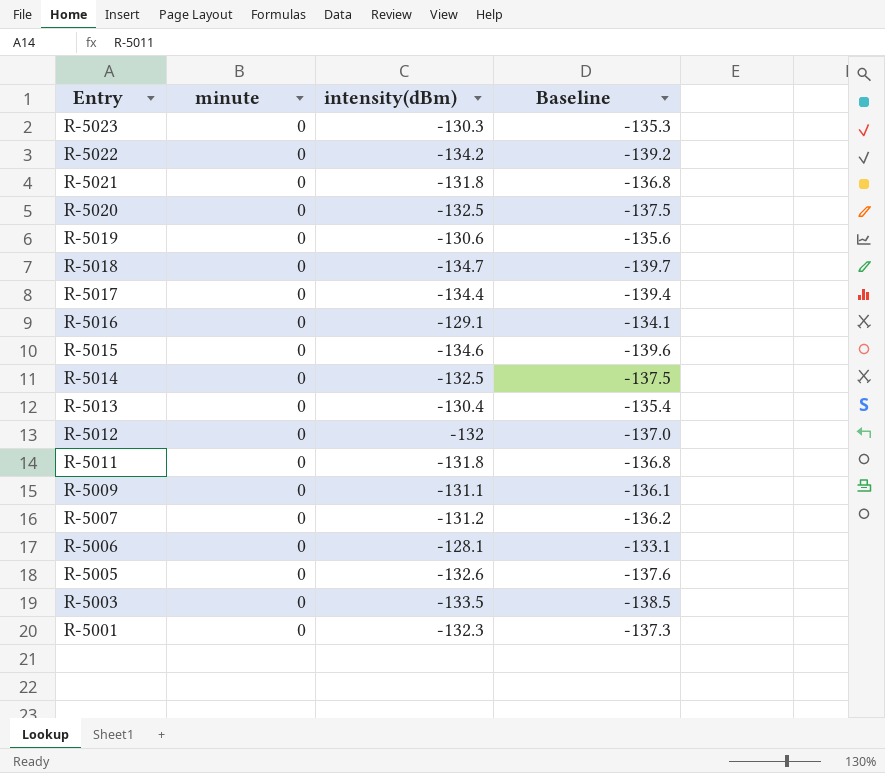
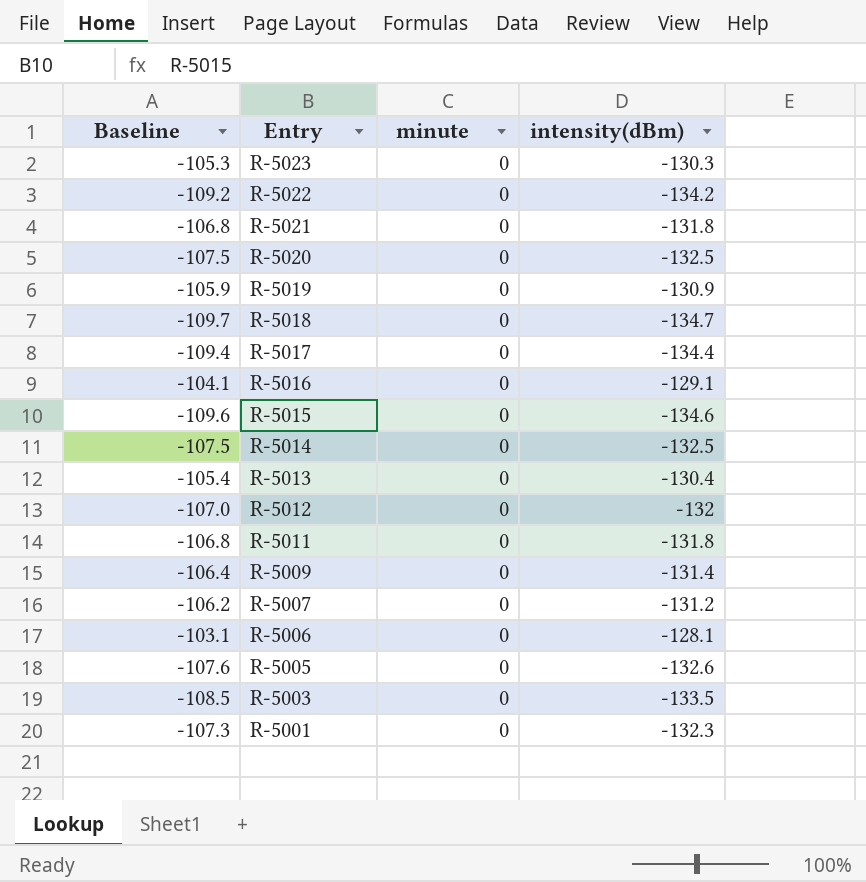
column Baseline | formula: [intensity(dBm)] - 5 -> [intensity(dBm)] + 25
column Baseline | position: 4 -> 1
R-5019 | intensity(dBm): -130.6 -> -130.9
R-5009 | intensity(dBm): -131.1 -> -131.4

